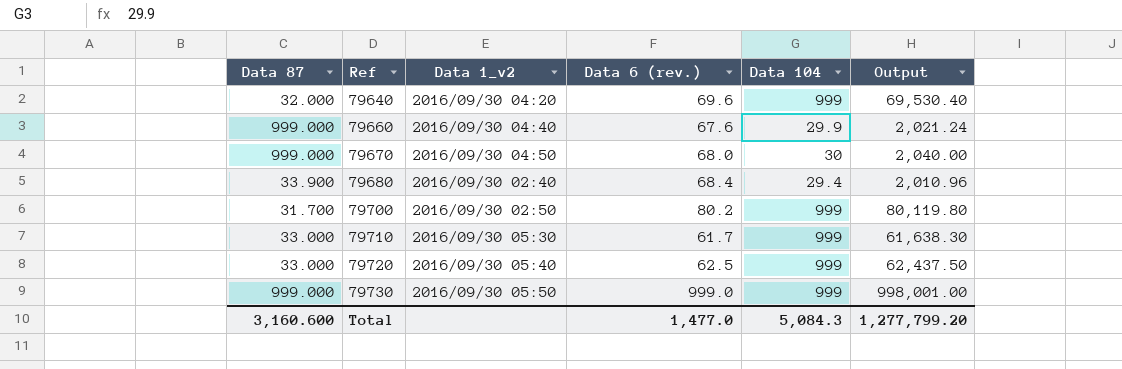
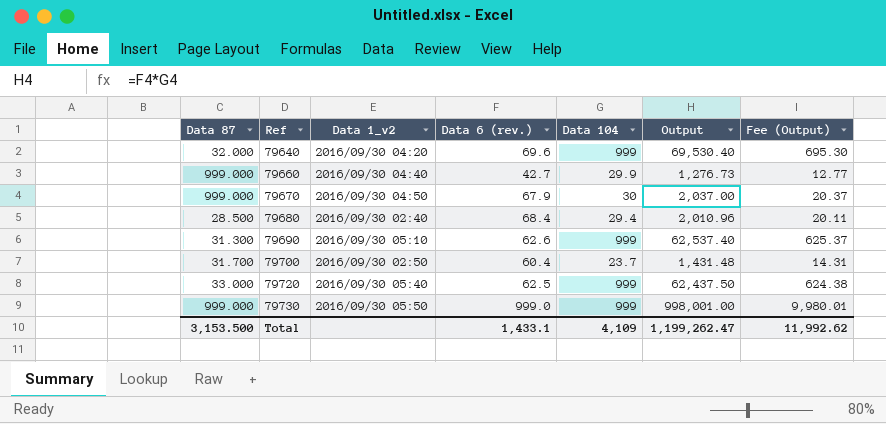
column Fee (Output) | formula: none -> [Output] * 0.01
row 79710: 33.000 | 2016/09/30 05:30 | 61.7 | 999 | 61,638.30 -> none
79660 | Data 6 (rev.): 67.6 -> 42.7
79660 | Output: 2,021.24 -> 1,276.73
79670 | Data 6 (rev.): 68.0 -> 67.9
79670 | Output: 2,040.00 -> 2,037.00
79680 | Data 87: 33.900 -> 28.500
row 79690: none -> 31.300 | 2016/09/30 05:10 | 62.6 | 999 | 62,537.40 | 625.37
79700 | Data 6 (rev.): 80.2 -> 60.4
79700 | Data 104: 999 -> 23.7
79700 | Output: 80,119.80 -> 1,431.48
Total | Data 87: 3,160.600 -> 3,153.500
Total | Data 6 (rev.): 1,477.0 -> 1,433.1
Total | Data 104: 5,084.3 -> 4,109
Total | Output: 1,277,799.20 -> 1,199,262.47

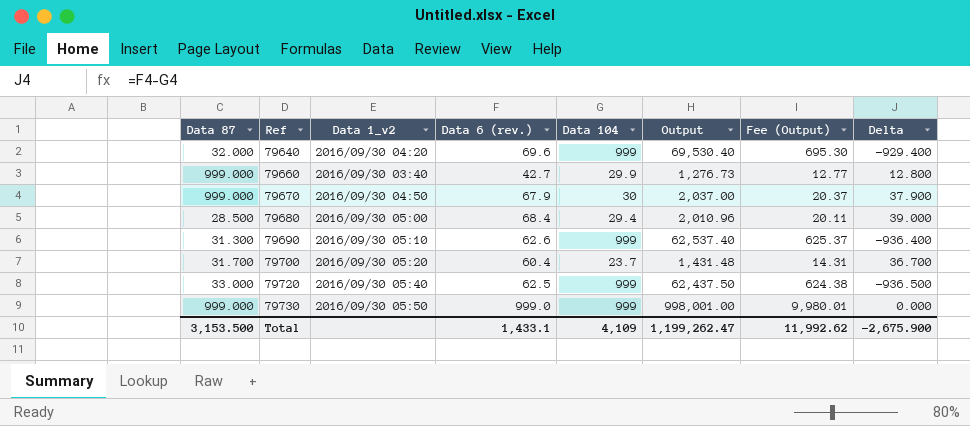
column Delta | formula: none -> [Data 6 (rev.)] - [Data 104]
79660 | Data 1_v2: 2016/09/30 04:40 -> 2016/09/30 03:40
79680 | Data 1_v2: 2016/09/30 02:40 -> 2016/09/30 05:00
79700 | Data 1_v2: 2016/09/30 02:50 -> 2016/09/30 05:20

